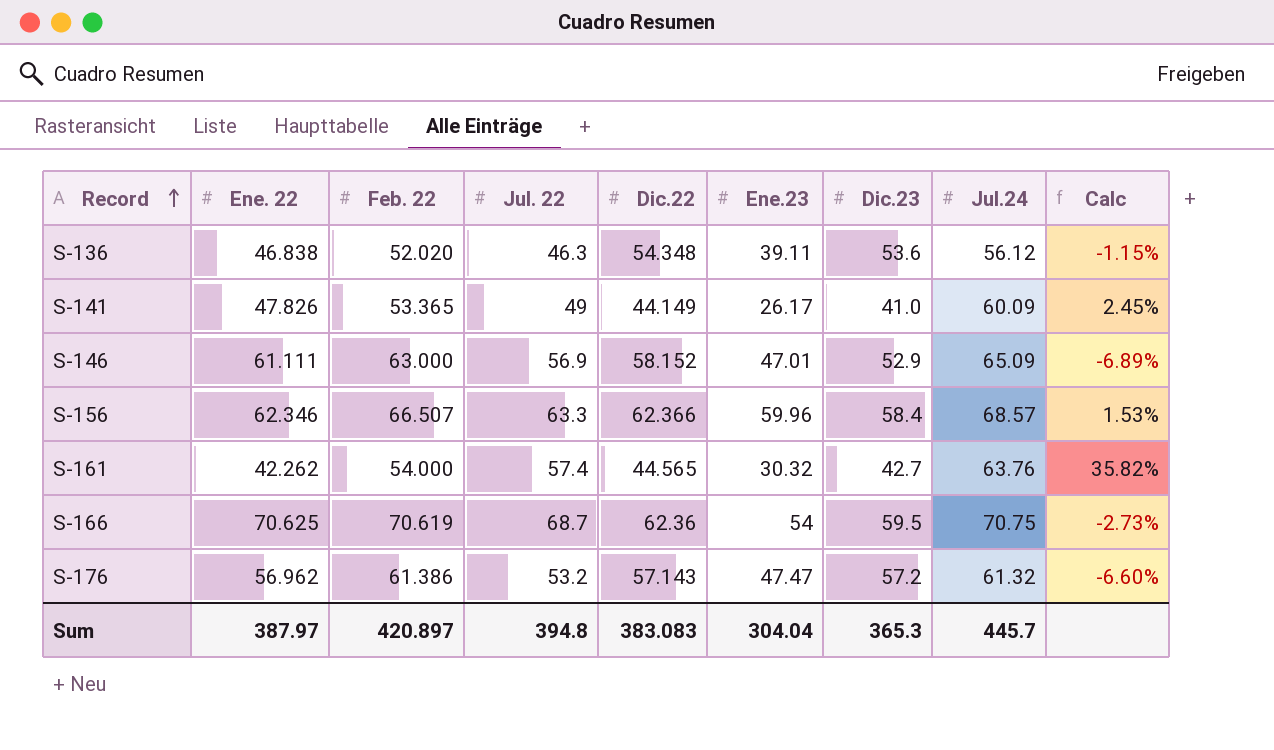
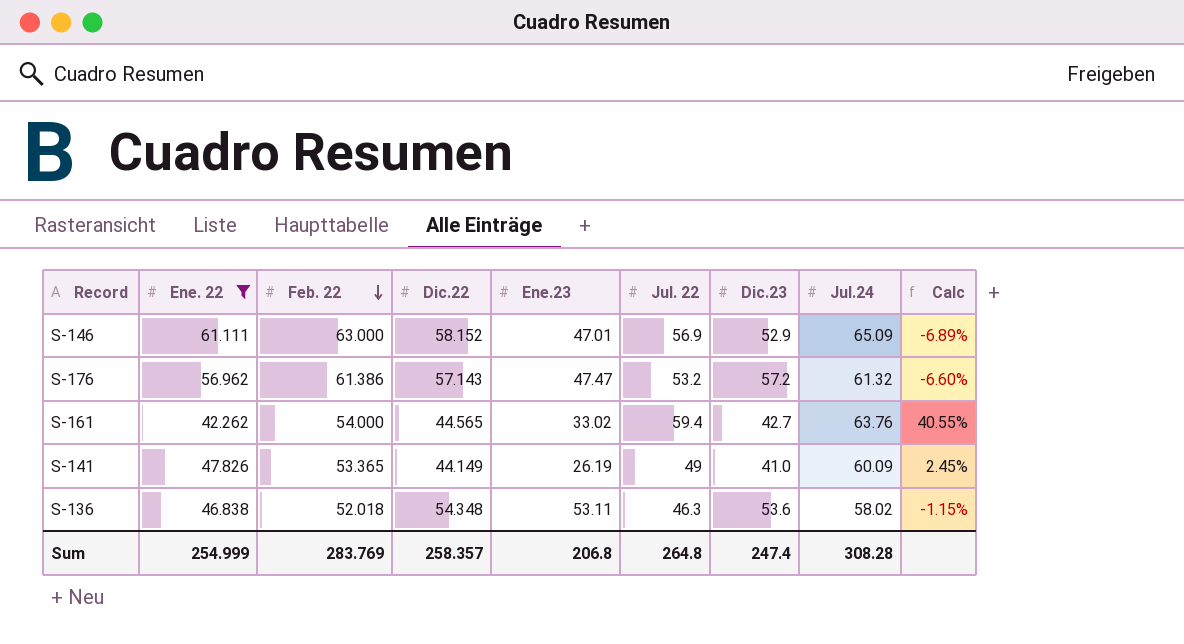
filter: none -> Ene. 22 <= 61.111
row order: Record ascending -> Feb. 22 descending
column Jul. 22 | position: 4 -> 6
S-161 | Ene.23: 30.32 -> 33.02
S-161 | Jul. 22: 57.4 -> 59.4
S-161 | Calc: 35.82% -> 40.55%
S-141 | Ene.23: 26.17 -> 26.19
S-136 | Feb. 22: 52.020 -> 52.018
S-136 | Ene.23: 39.11 -> 53.11
S-136 | Jul.24: 56.12 -> 58.02
Sum | Ene. 22: 387.97 -> 254.999
Sum | Feb. 22: 420.897 -> 283.769
Sum | Dic.22: 383.083 -> 258.357
Sum | Ene.23: 304.04 -> 206.8
Sum | Jul. 22: 394.8 -> 264.8
Sum | Dic.23: 365.3 -> 247.4
Sum | Jul.24: 445.7 -> 308.28

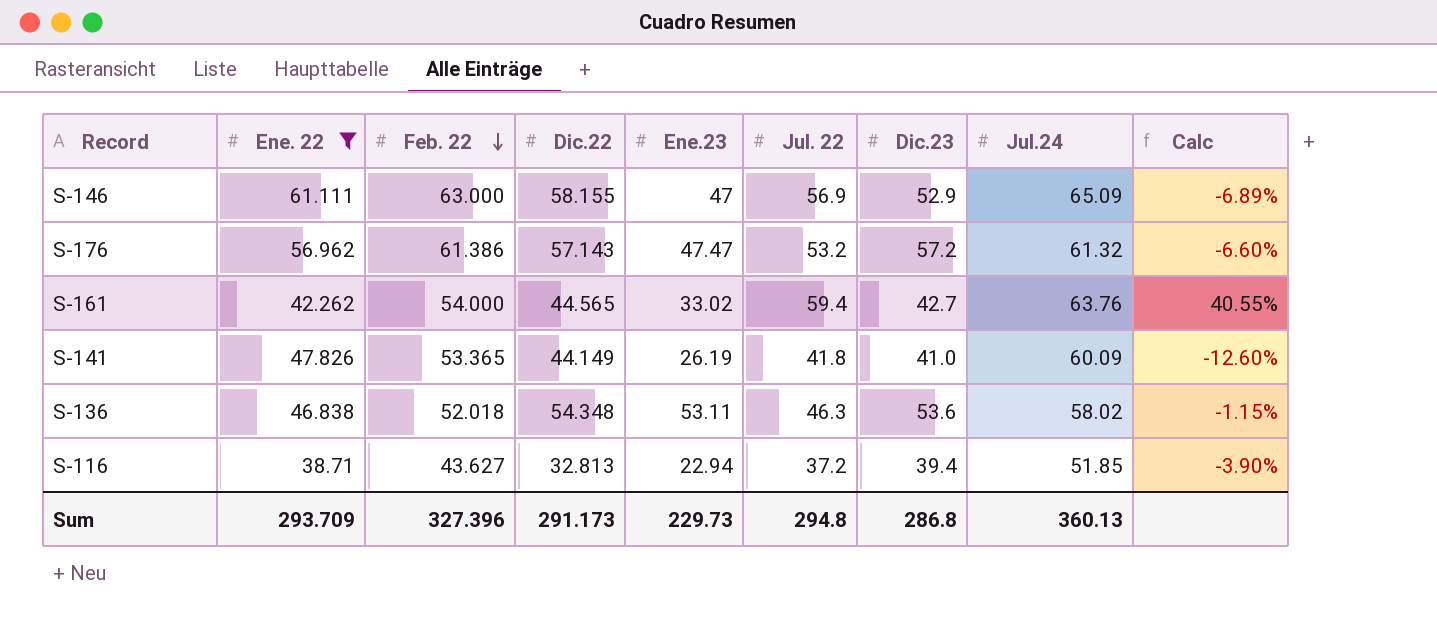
S-146 | Dic.22: 58.152 -> 58.155
S-146 | Ene.23: 47.01 -> 47
S-141 | Jul. 22: 49 -> 41.8
S-141 | Calc: 2.45% -> -12.60%
row S-116: none -> 38.71 | 43.627 | 32.813 | 22.94 | 37.2 | 39.4 | 51.85 | -3.90%
Sum | Ene. 22: 254.999 -> 293.709
Sum | Feb. 22: 283.769 -> 327.396
Sum | Dic.22: 258.357 -> 291.173
Sum | Ene.23: 206.8 -> 229.73
Sum | Jul. 22: 264.8 -> 294.8
Sum | Dic.23: 247.4 -> 286.8
Sum | Jul.24: 308.28 -> 360.13

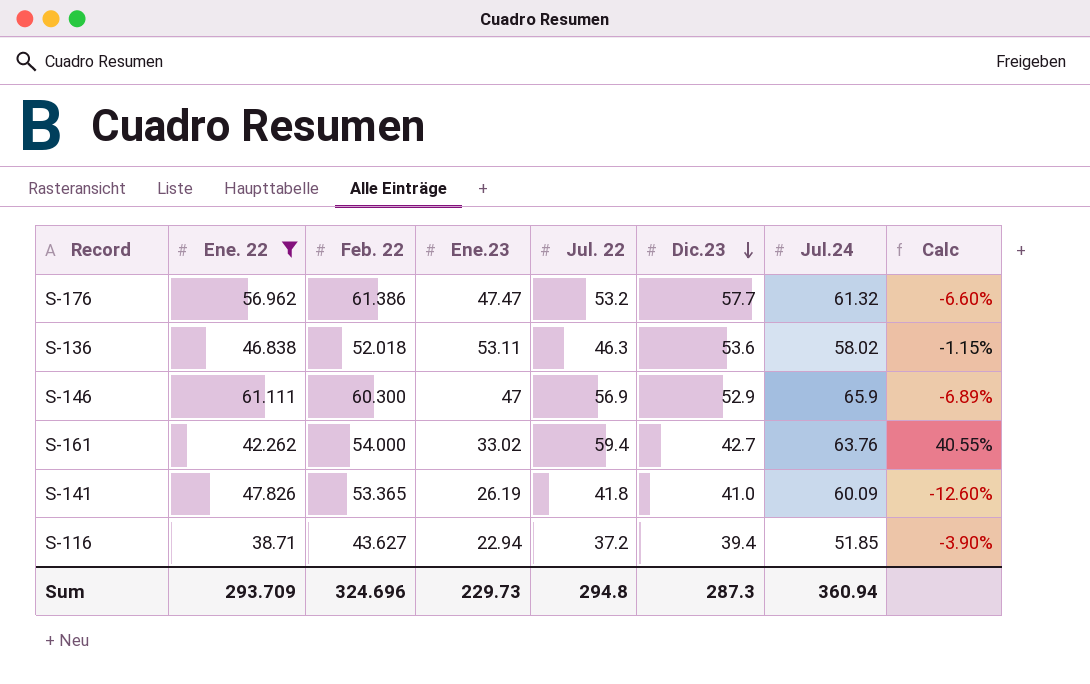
row order: Feb. 22 descending -> Dic.23 descending
column Dic.22 | position: 4 -> none
S-176 | Dic.23: 57.2 -> 57.7
S-146 | Feb. 22: 63.000 -> 60.300
S-146 | Jul.24: 65.09 -> 65.9
Sum | Feb. 22: 327.396 -> 324.696
Sum | Dic.23: 286.8 -> 287.3
Sum | Jul.24: 360.13 -> 360.94

